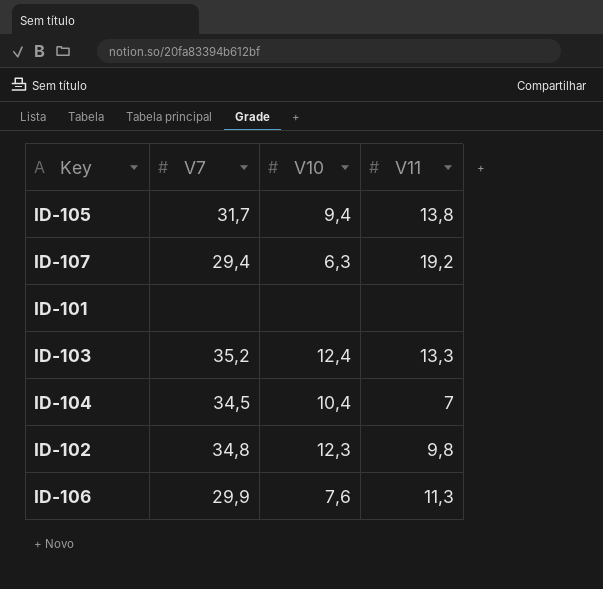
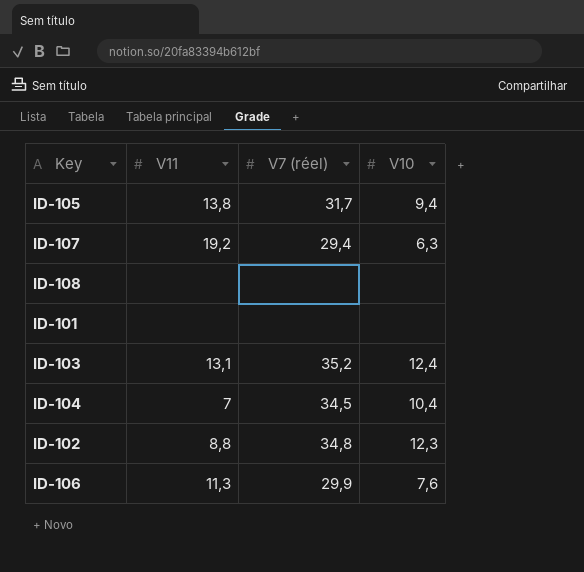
column V11 | position: 4 -> 2
column name: V7 -> V7 (réel)
row ID-108: none -> none | none | none
ID-103 | V11: 13,3 -> 13,1
ID-102 | V11: 9,8 -> 8,8

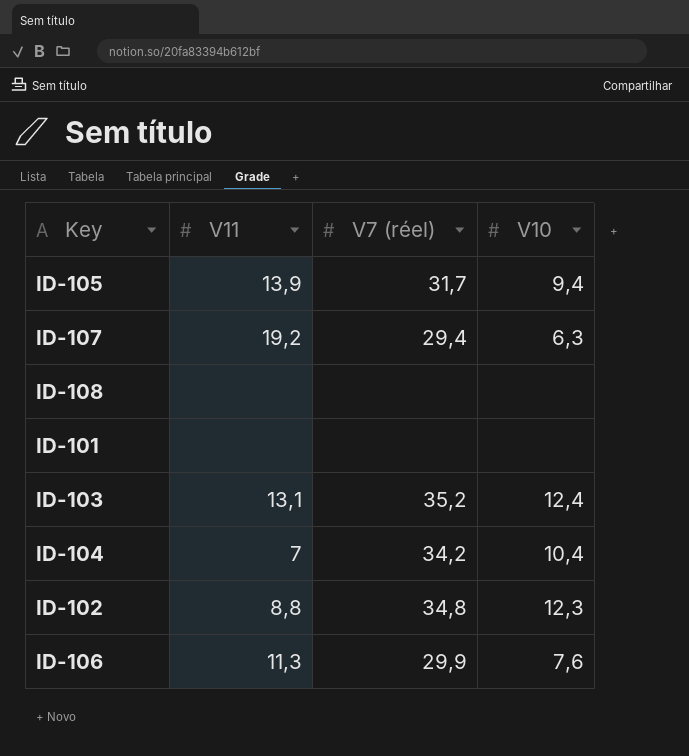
ID-105 | V11: 13,8 -> 13,9
ID-104 | V7 (réel): 34,5 -> 34,2

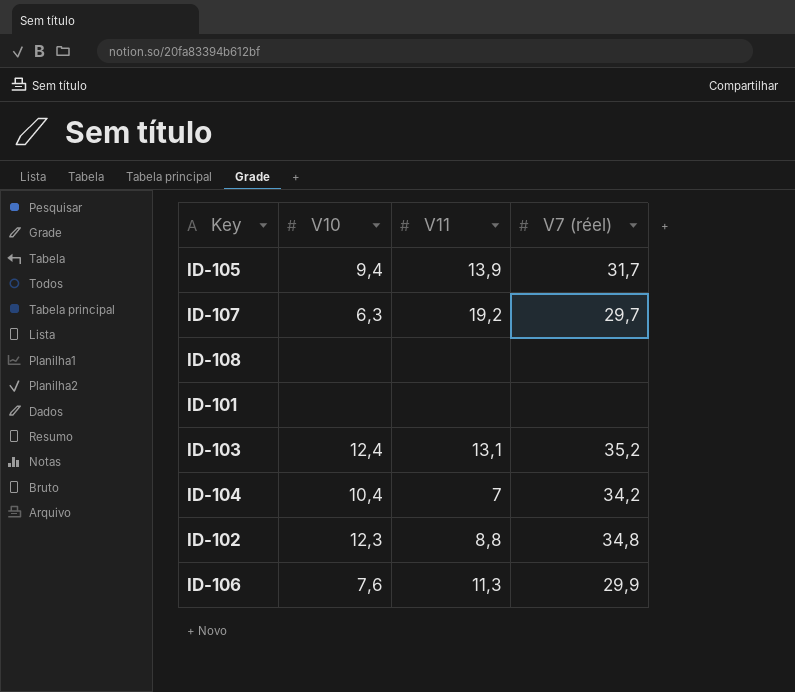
column V10 | position: 4 -> 2
ID-107 | V7 (réel): 29,4 -> 29,7

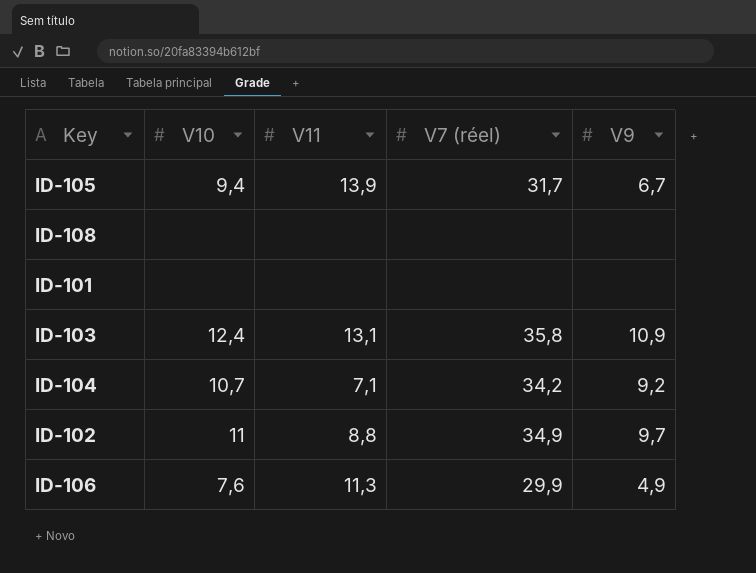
column V9 | position: none -> 5
row ID-107: 6,3 | 19,2 | 29,7 -> none
ID-103 | V7 (réel): 35,2 -> 35,8
ID-104 | V10: 10,4 -> 10,7
ID-104 | V11: 7 -> 7,1
ID-102 | V10: 12,3 -> 11
ID-102 | V7 (réel): 34,8 -> 34,9

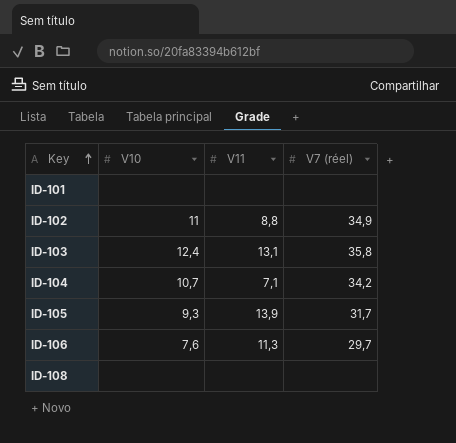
row order: none -> Key ascending
column V9 | position: 5 -> none
ID-105 | V10: 9,4 -> 9,3
ID-106 | V7 (réel): 29,9 -> 29,7

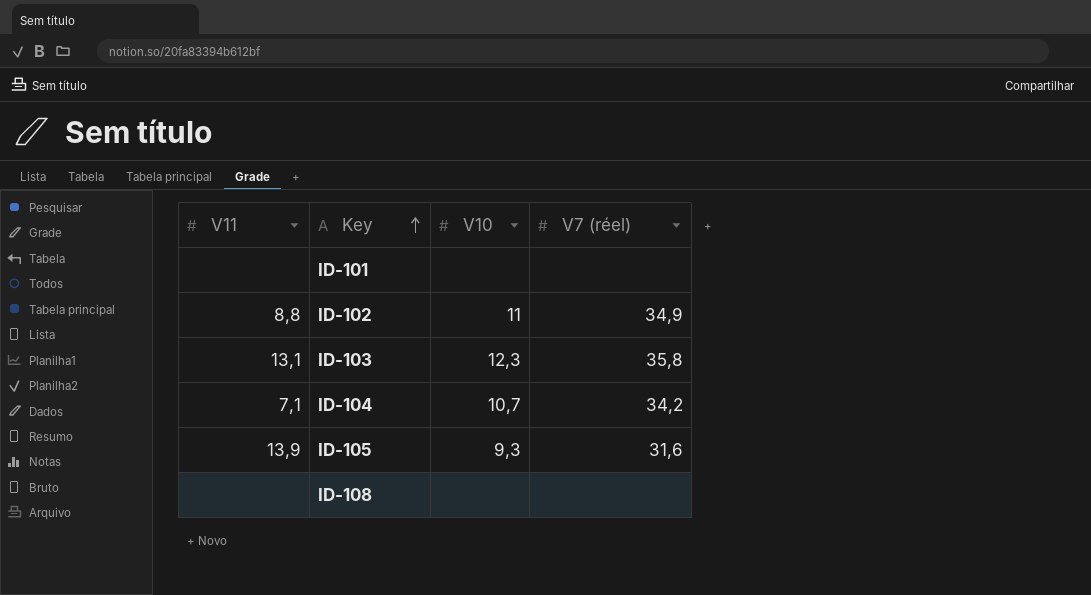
column V11 | position: 3 -> 1
row ID-106: 7,6 | 11,3 | 29,7 -> none
ID-103 | V10: 12,4 -> 12,3
ID-105 | V7 (réel): 31,7 -> 31,6

